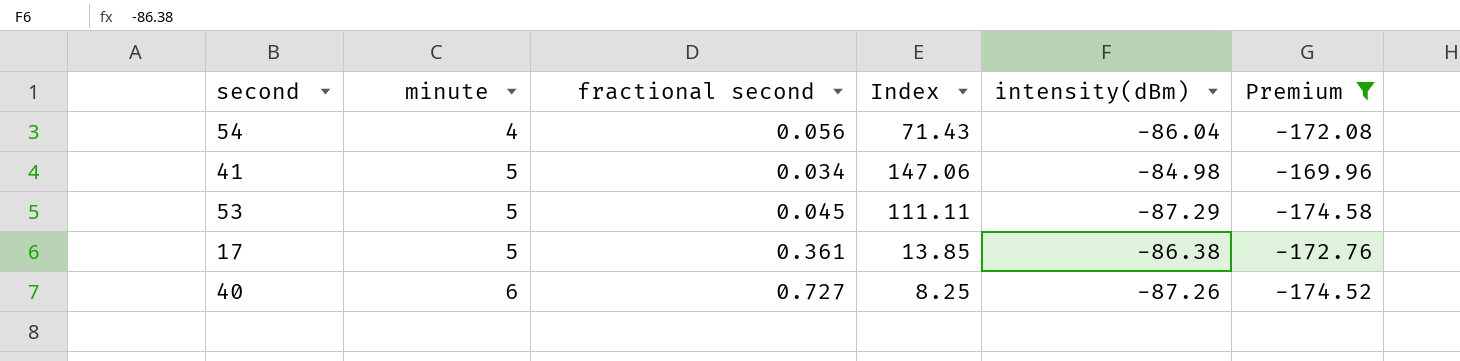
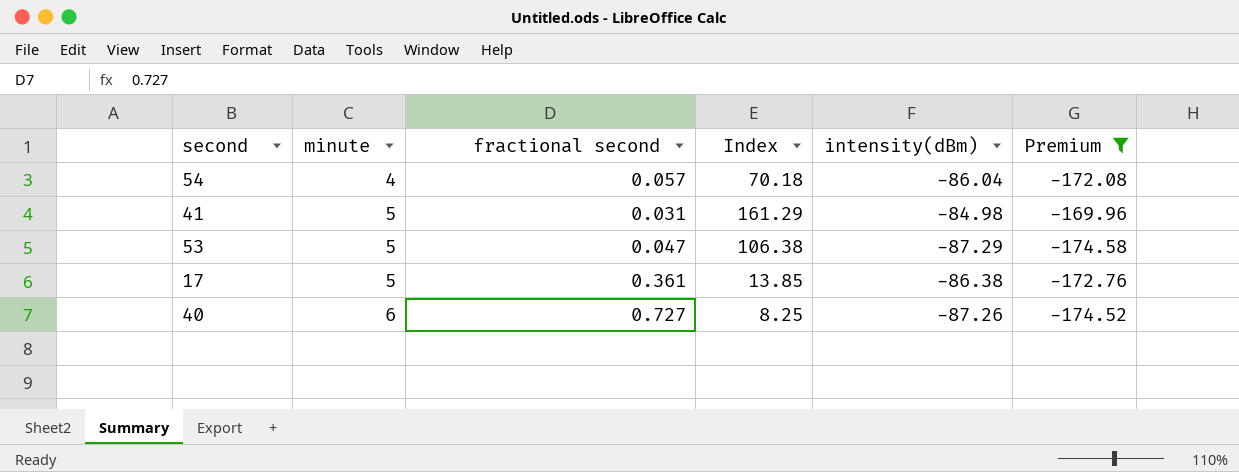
54 | fractional second: 0.056 -> 0.057
54 | Index: 71.43 -> 70.18
41 | fractional second: 0.034 -> 0.031
41 | Index: 147.06 -> 161.29
53 | fractional second: 0.045 -> 0.047
53 | Index: 111.11 -> 106.38

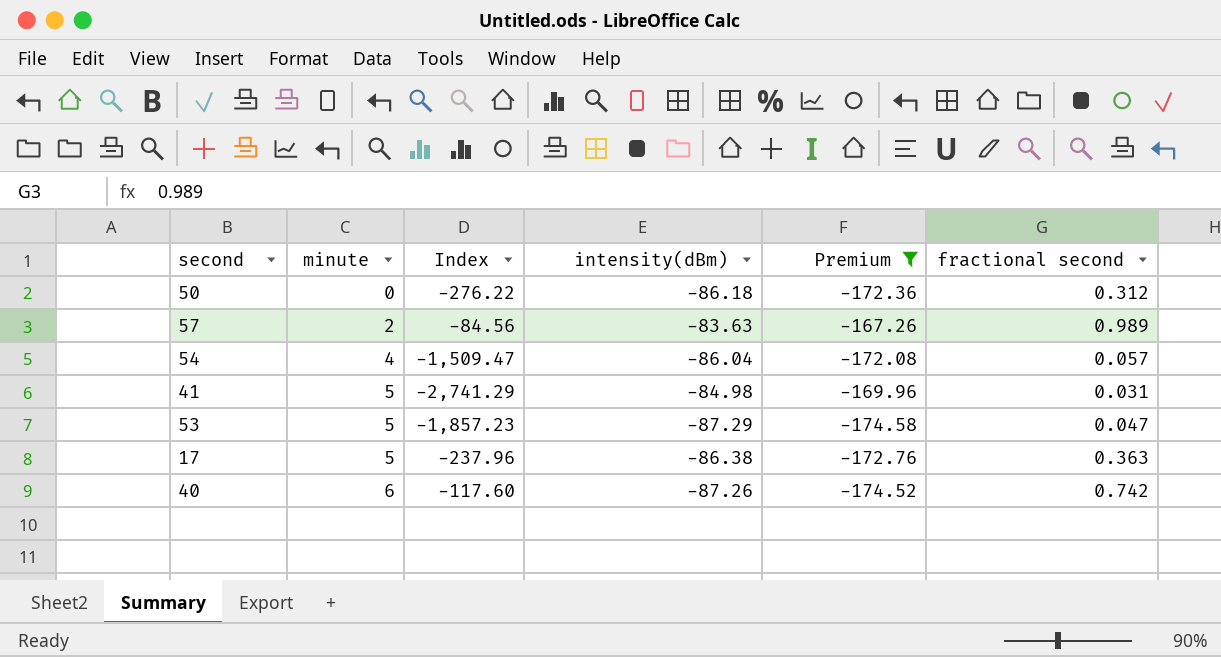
column Index | formula: [minute] / [fractional second] -> [intensity(dBm)] / [fractional second]
column fractional second | position: 3 -> 6
row 50: none -> 0 | -276.22 | -86.18 | -172.36 | 0.312
row 57: none -> 2 | -84.56 | -83.63 | -167.26 | 0.989
17 | fractional second: 0.361 -> 0.363
40 | fractional second: 0.727 -> 0.742

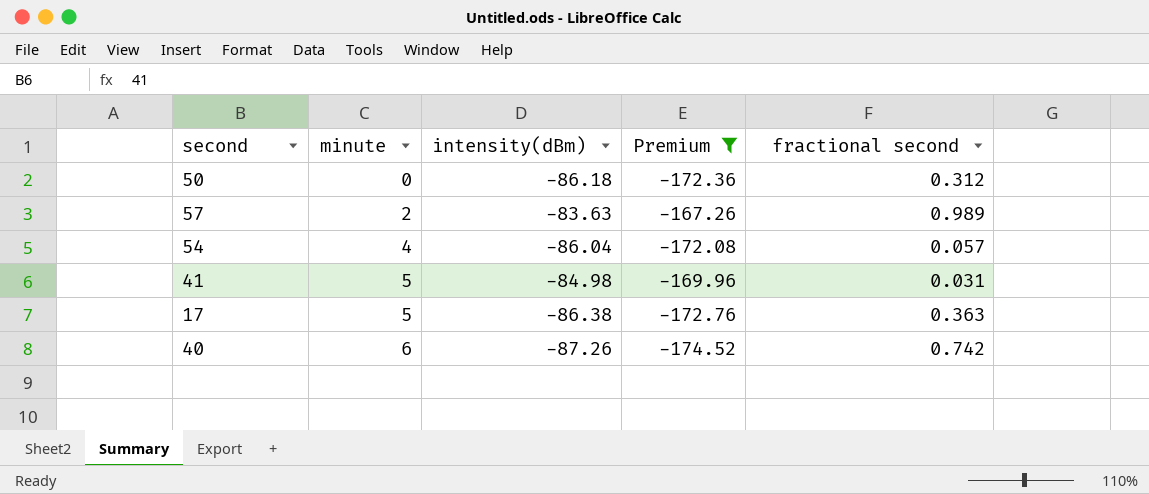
column Index | formula: [intensity(dBm)] / [fractional second] -> none
row 53: 5 | -1,857.23 | -87.29 | -174.58 | 0.047 -> none

